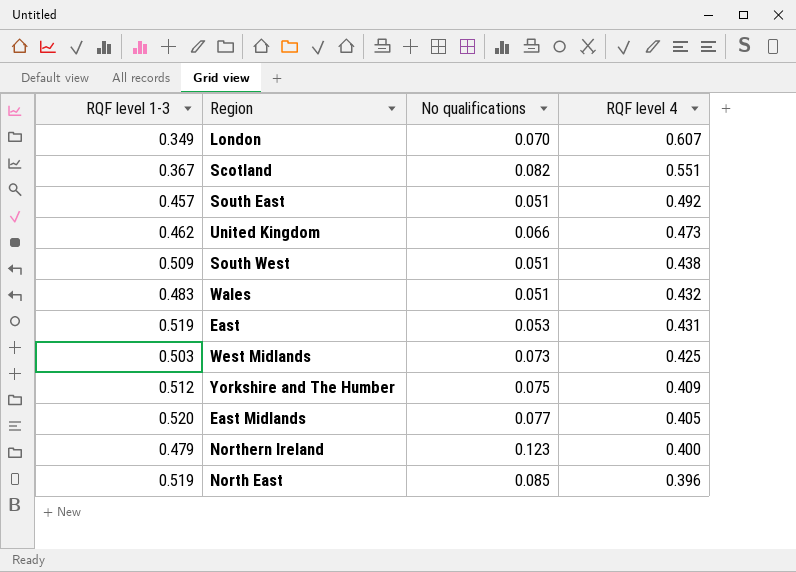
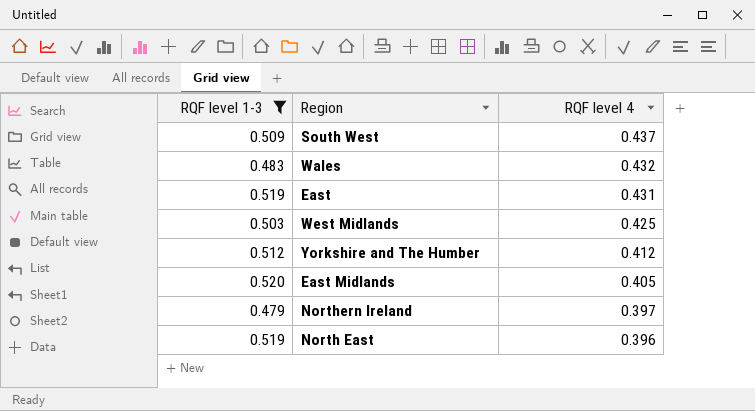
filter: none -> RQF level 1-3 >= 0.479
column No qualifications | position: 3 -> none
South West | RQF level 4: 0.438 -> 0.437
Yorkshire and The Humber | RQF level 4: 0.409 -> 0.412
Northern Ireland | RQF level 4: 0.400 -> 0.397

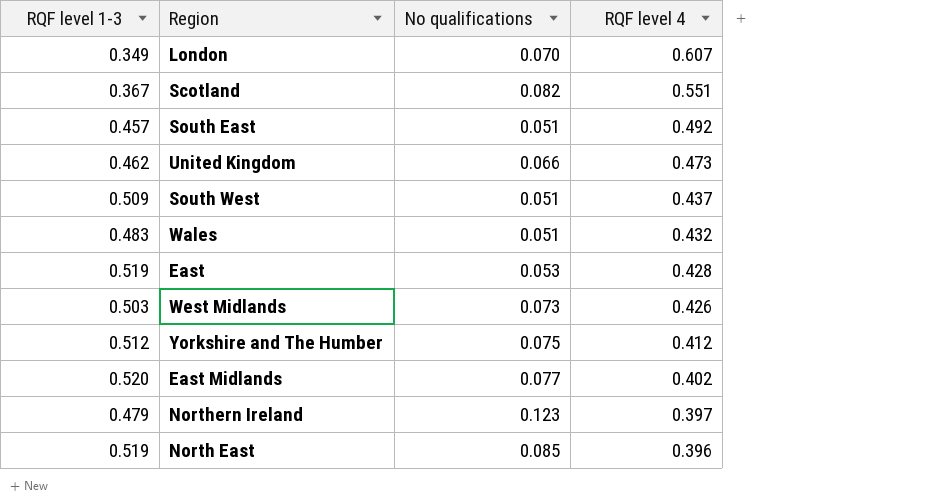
filter: RQF level 1-3 >= 0.479 -> none
column No qualifications | position: none -> 3
East | RQF level 4: 0.431 -> 0.428
West Midlands | RQF level 4: 0.425 -> 0.426
East Midlands | RQF level 4: 0.405 -> 0.402

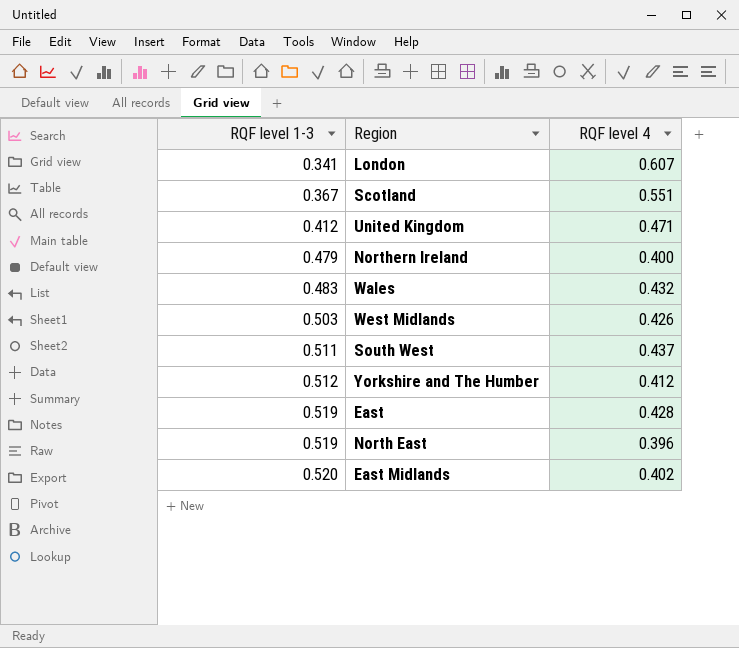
row order: RQF level 4 descending -> RQF level 1-3 ascending
column No qualifications | position: 3 -> none
row South East: 0.457 | 0.051 | 0.492 -> none
London | RQF level 1-3: 0.349 -> 0.341
United Kingdom | RQF level 1-3: 0.462 -> 0.412
United Kingdom | RQF level 4: 0.473 -> 0.471
Northern Ireland | RQF level 4: 0.397 -> 0.400
South West | RQF level 1-3: 0.509 -> 0.511

